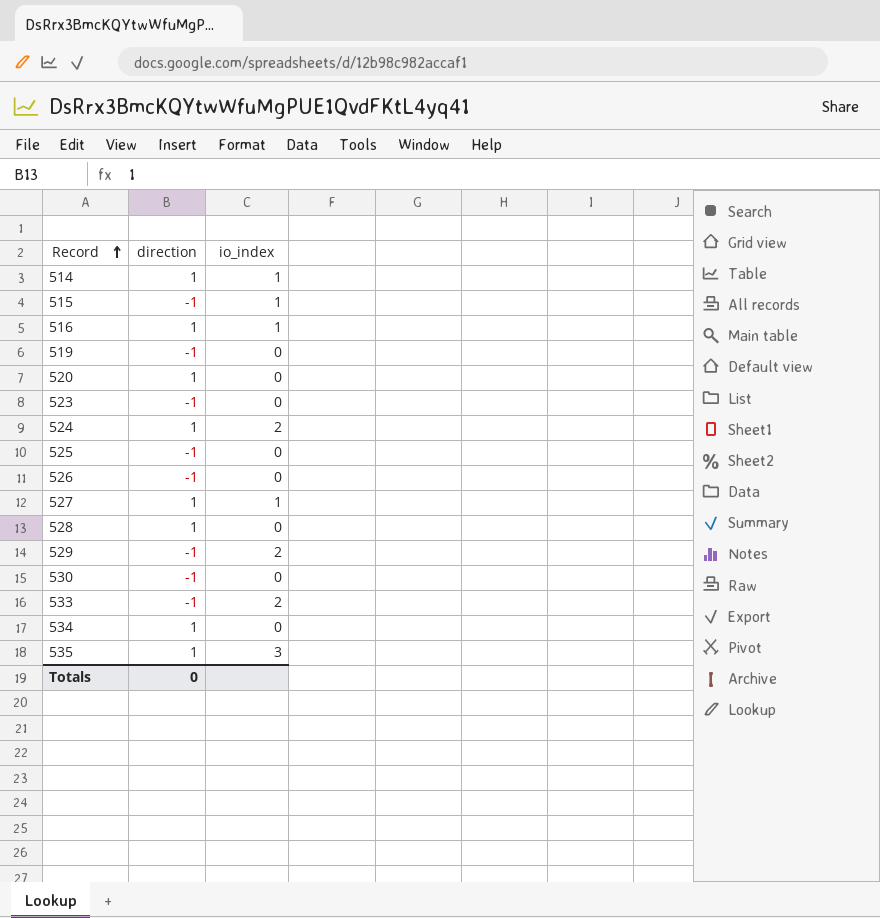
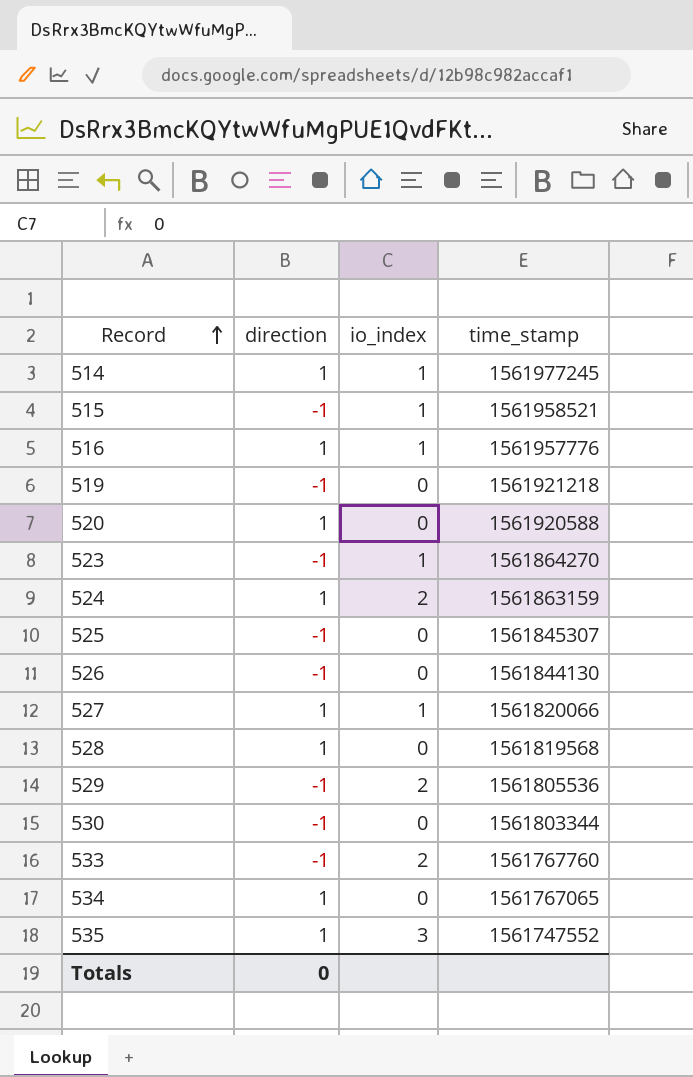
column time_stamp | position: none -> 4
523 | io_index: 0 -> 1

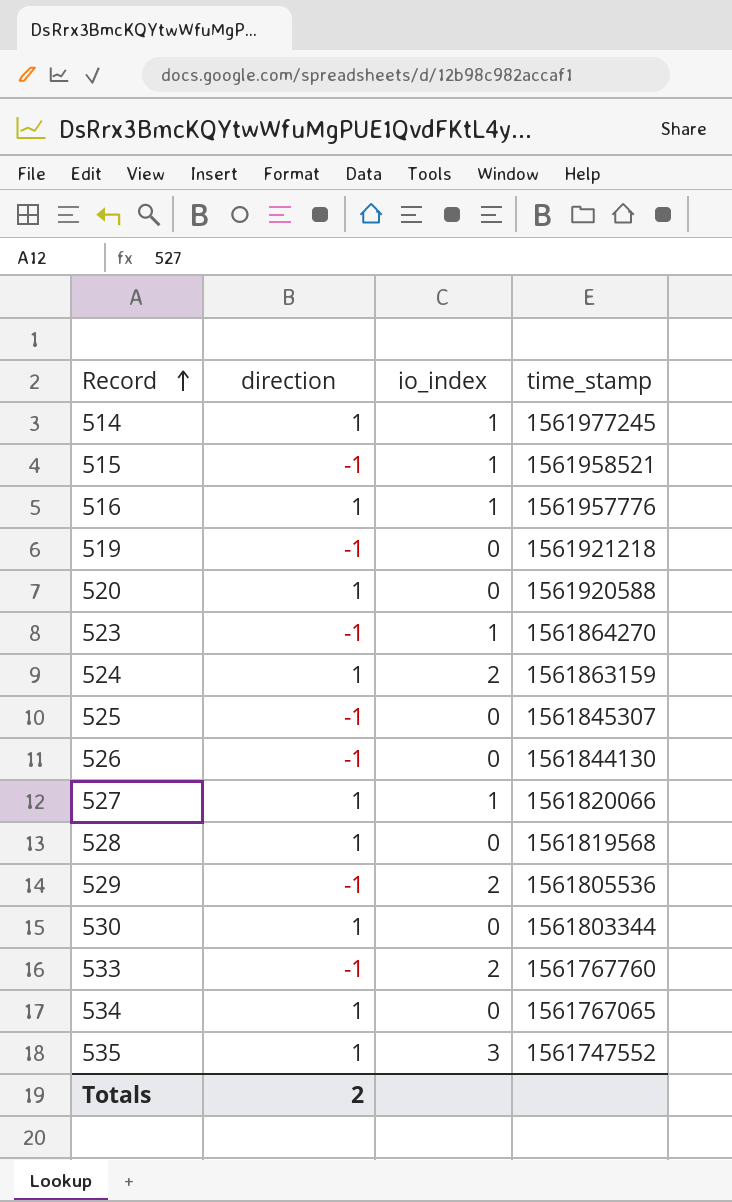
530 | direction: -1 -> 1
Totals | direction: 0 -> 2

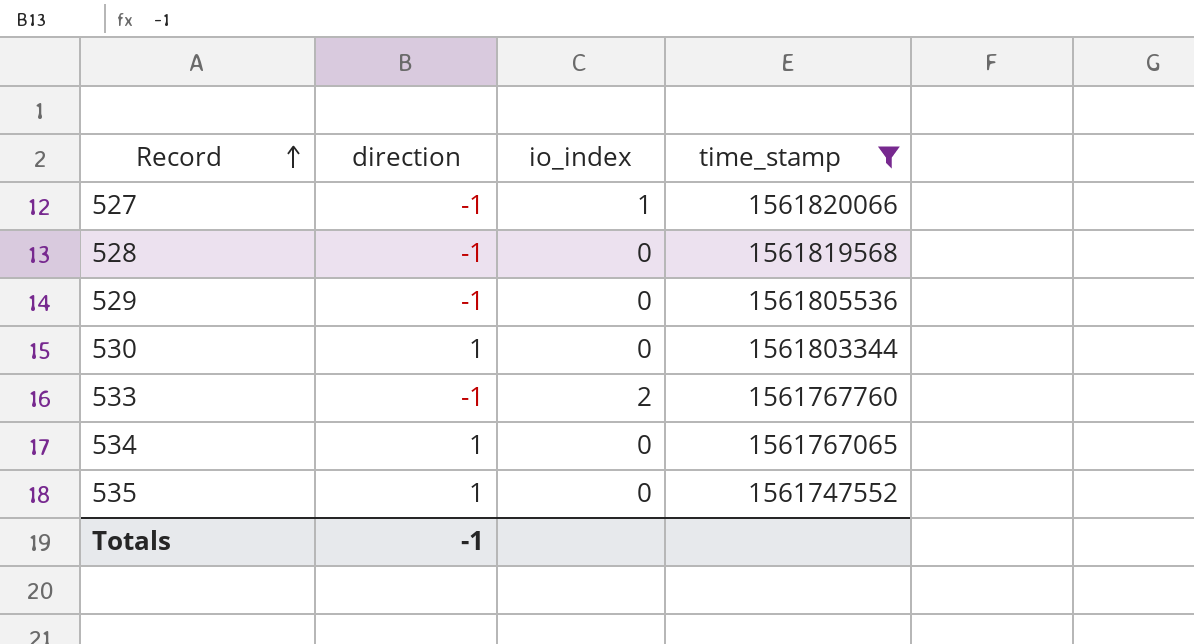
filter: none -> time_stamp <= 1561820066
527 | direction: 1 -> -1
528 | direction: 1 -> -1
529 | io_index: 2 -> 0
535 | io_index: 3 -> 0
Totals | direction: 2 -> -1

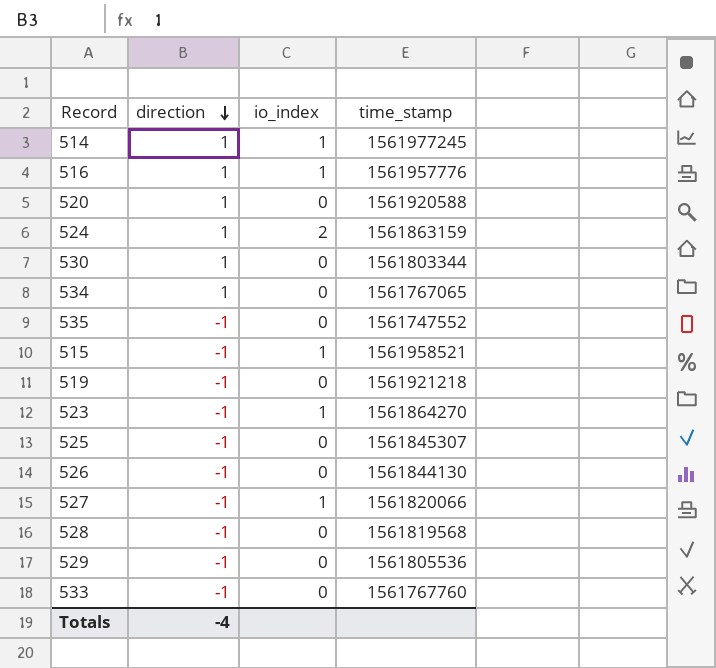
filter: time_stamp <= 1561820066 -> none
row order: Record ascending -> direction descending
535 | direction: 1 -> -1
533 | io_index: 2 -> 0
Totals | direction: -1 -> -4

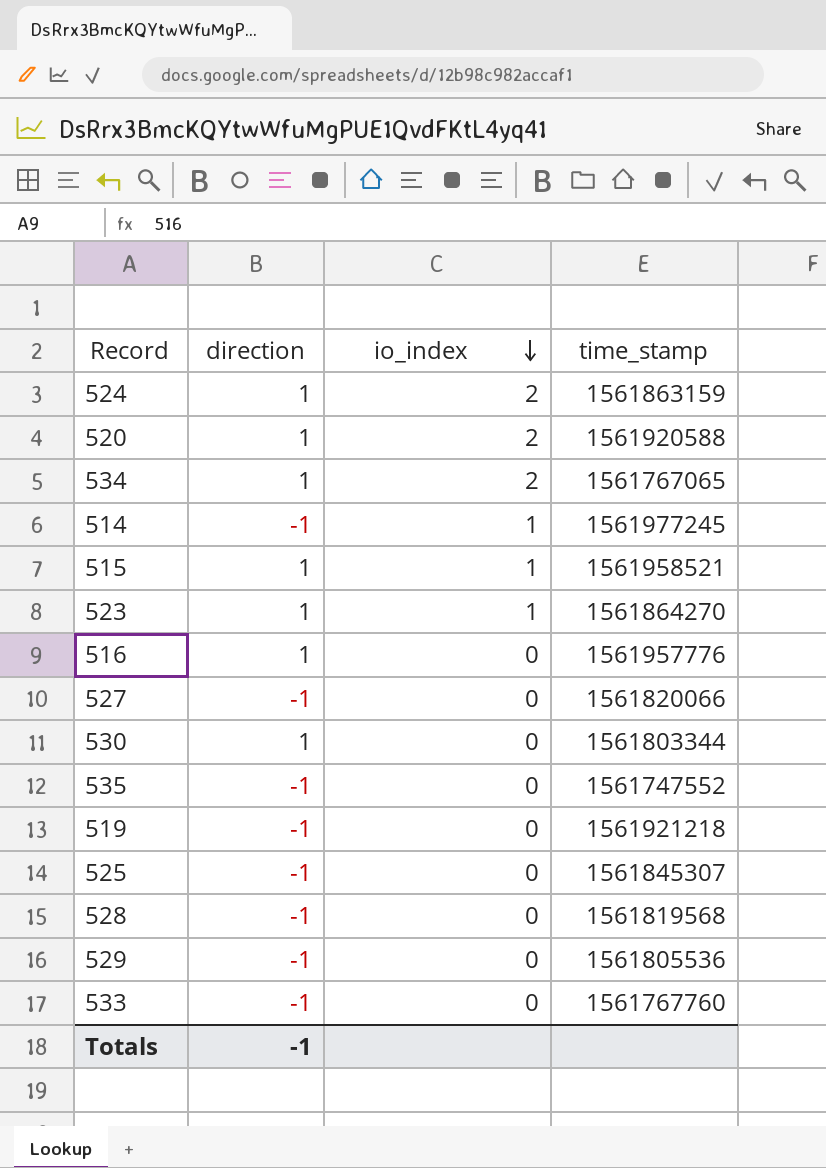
row order: direction descending -> io_index descending
row 526: -1 | 0 | 1561844130 -> none
520 | io_index: 0 -> 2
534 | io_index: 0 -> 2
514 | direction: 1 -> -1
515 | direction: -1 -> 1
523 | direction: -1 -> 1
516 | io_index: 1 -> 0
527 | io_index: 1 -> 0
Totals | direction: -4 -> -1

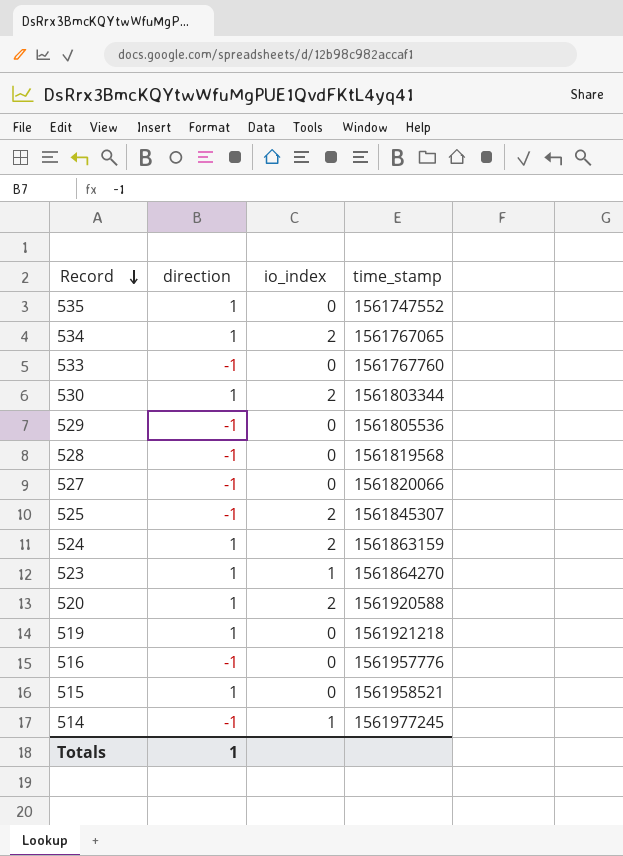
row order: io_index descending -> Record descending
535 | direction: -1 -> 1
530 | io_index: 0 -> 2
525 | io_index: 0 -> 2
519 | direction: -1 -> 1
516 | direction: 1 -> -1
515 | io_index: 1 -> 0
Totals | direction: -1 -> 1

